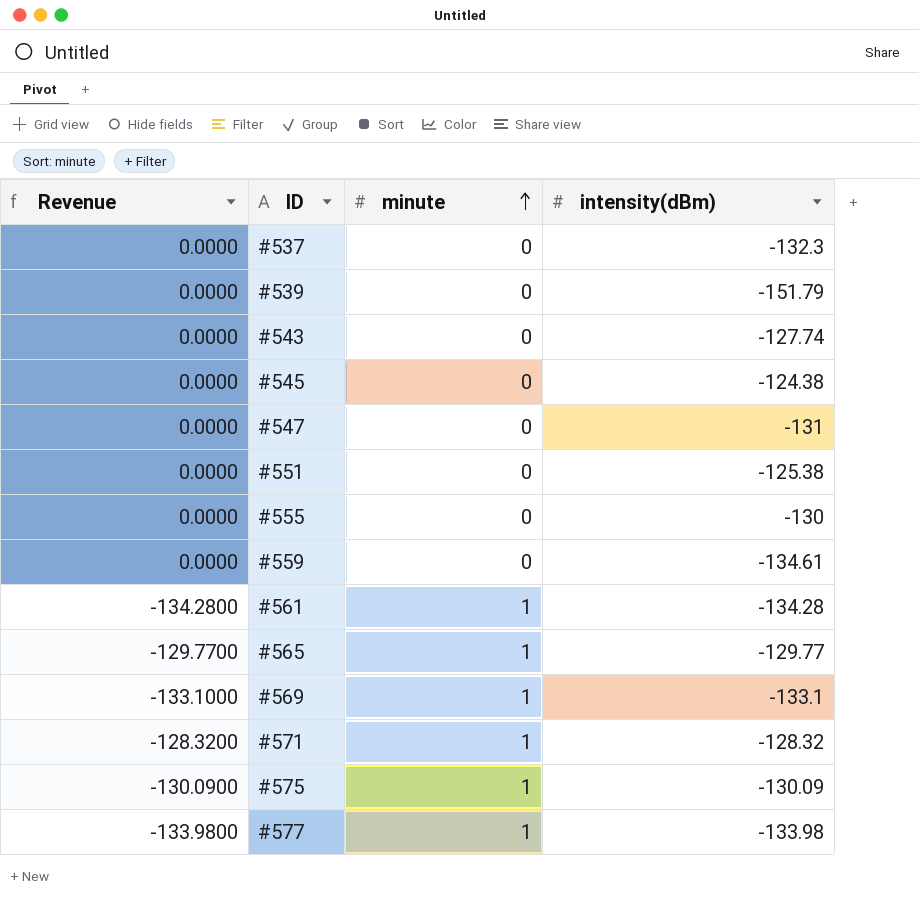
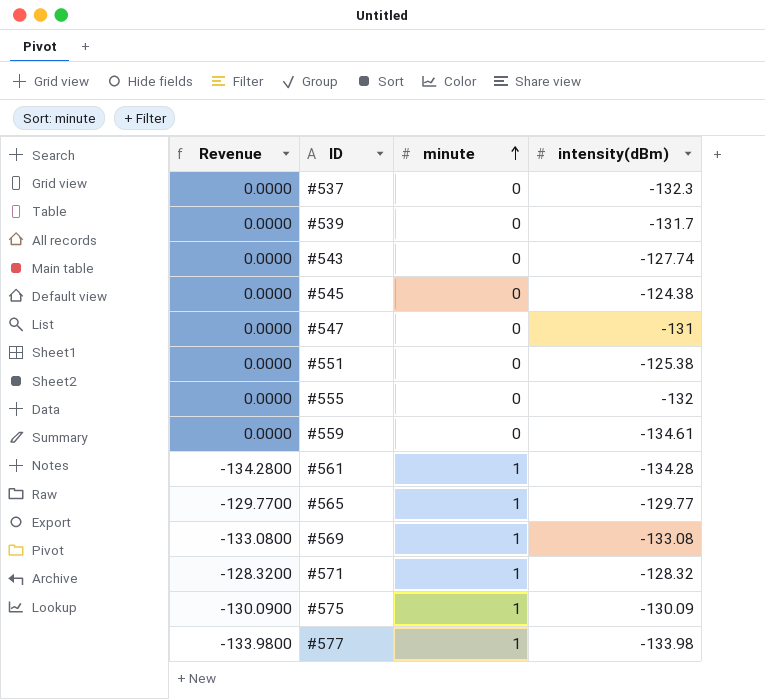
#539 | intensity(dBm): -151.79 -> -131.7
#555 | intensity(dBm): -130 -> -132
#569 | Revenue: -133.1000 -> -133.0800
#569 | intensity(dBm): -133.1 -> -133.08

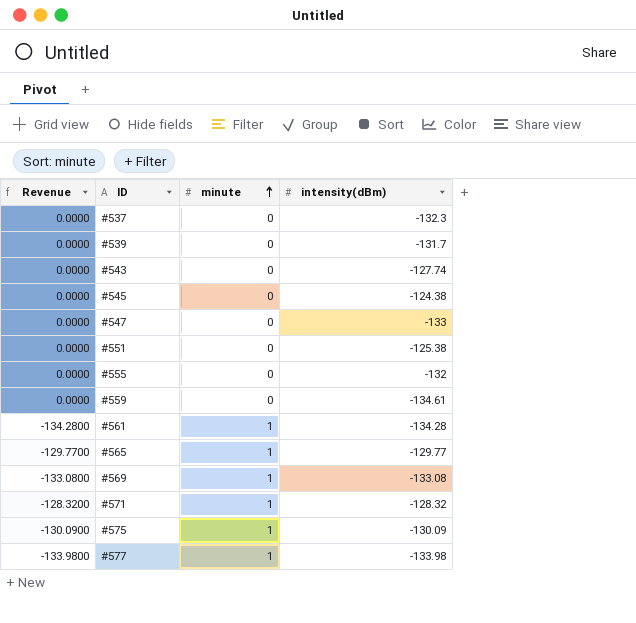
#547 | intensity(dBm): -131 -> -133

